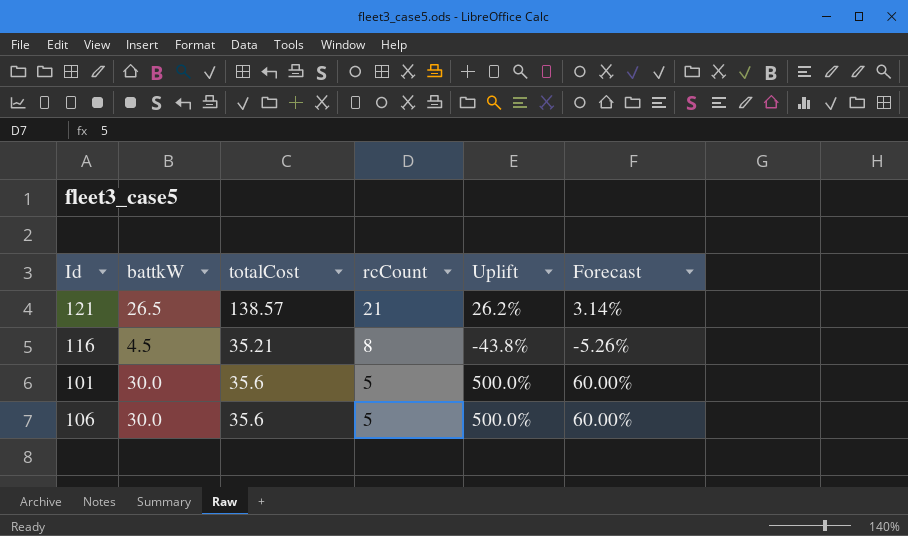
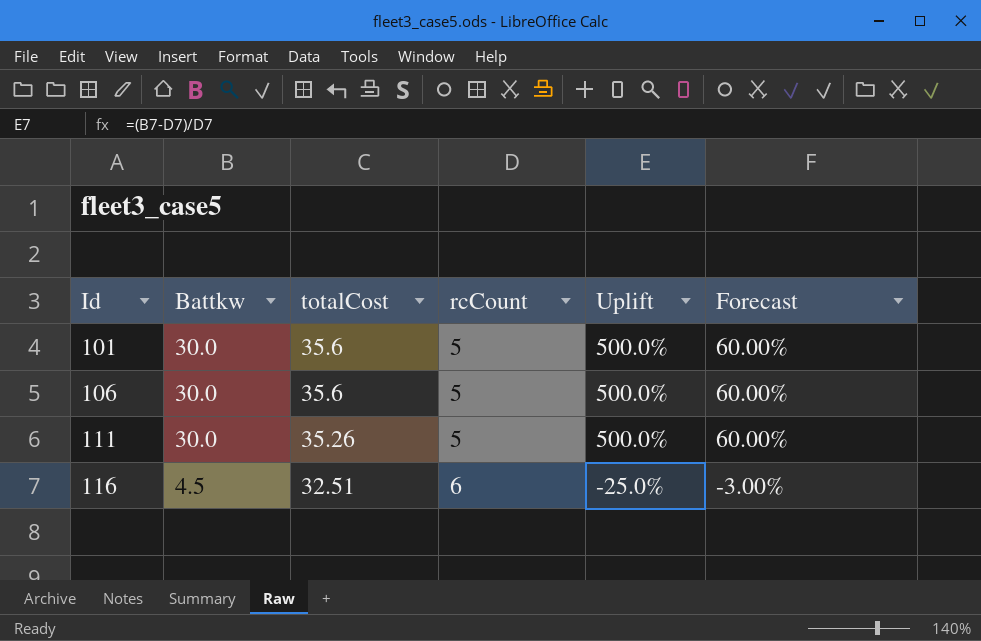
row order: rcCount descending -> Id ascending
column name: battkW -> Battkw
row 121: 26.5 | 138.57 | 21 | 26.2% | 3.14% -> none
row 111: none -> 30.0 | 35.26 | 5 | 500.0% | 60.00%
116 | totalCost: 35.21 -> 32.51
116 | rcCount: 8 -> 6
116 | Uplift: -43.8% -> -25.0%
116 | Forecast: -5.26% -> -3.00%

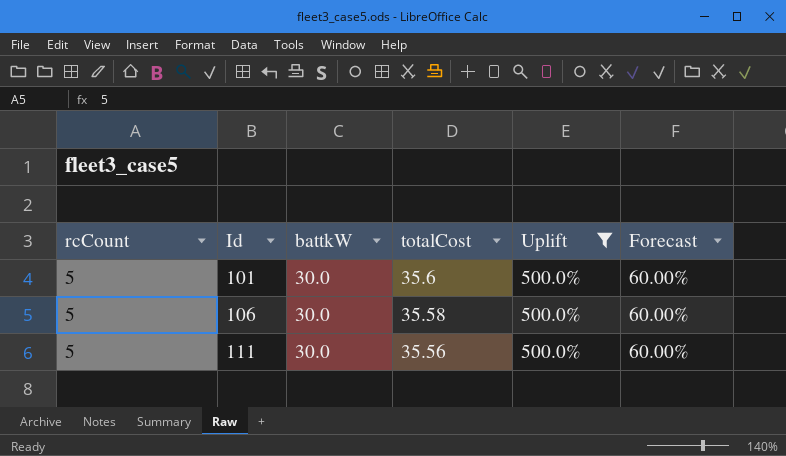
filter: none -> Uplift = 500.0%
column rcCount | position: 4 -> 1
column name: Battkw -> battkW
106 | totalCost: 35.6 -> 35.58
111 | totalCost: 35.26 -> 35.56

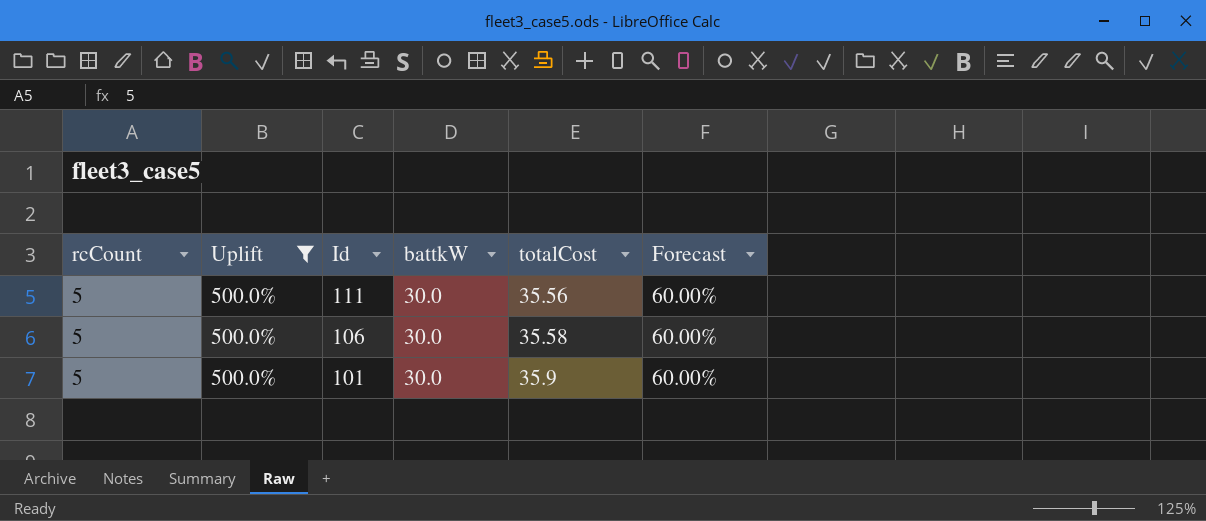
row order: Id ascending -> Id descending
column Uplift | position: 5 -> 2
101 | totalCost: 35.6 -> 35.9

